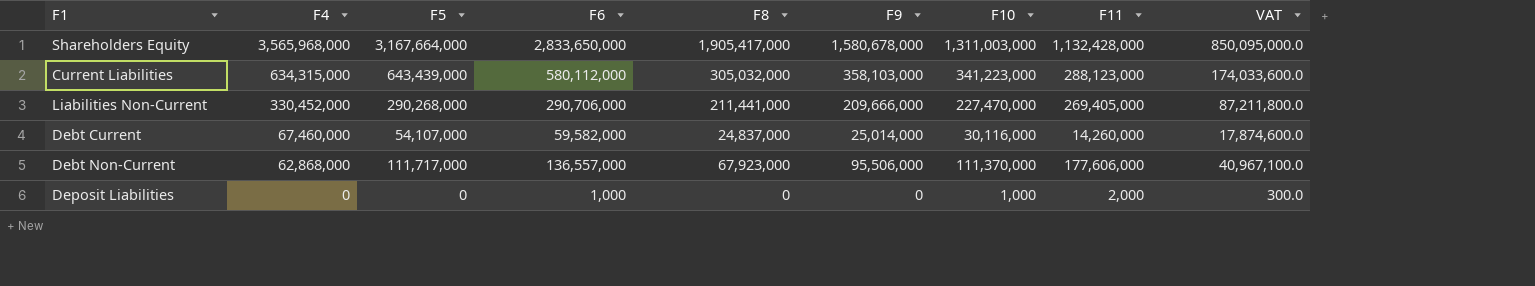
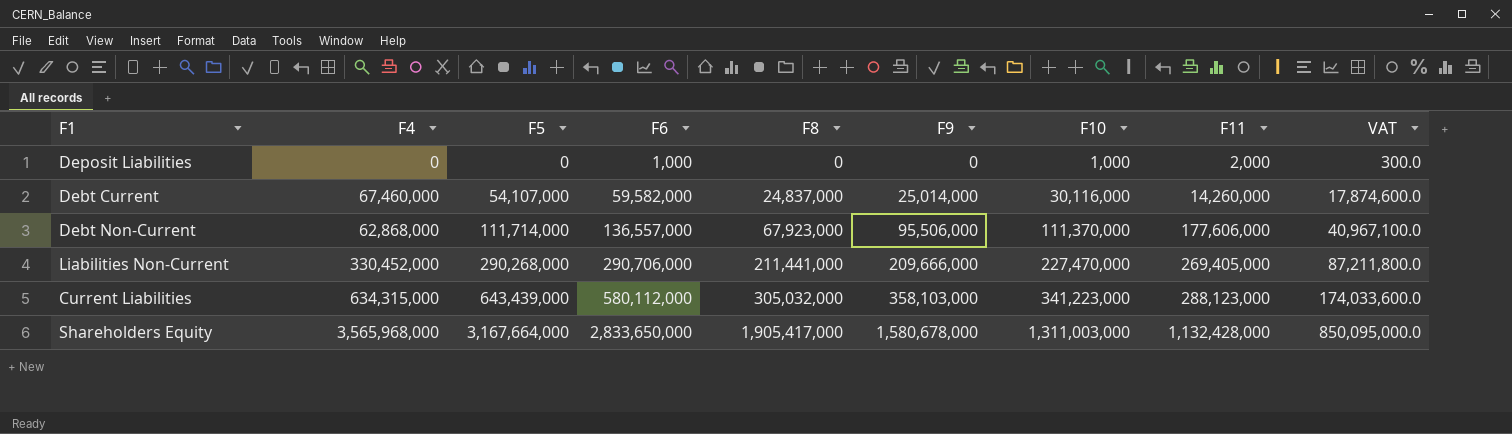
row order: F4 descending -> F5 ascending
Debt Non-Current | F5: 111,717,000 -> 111,714,000

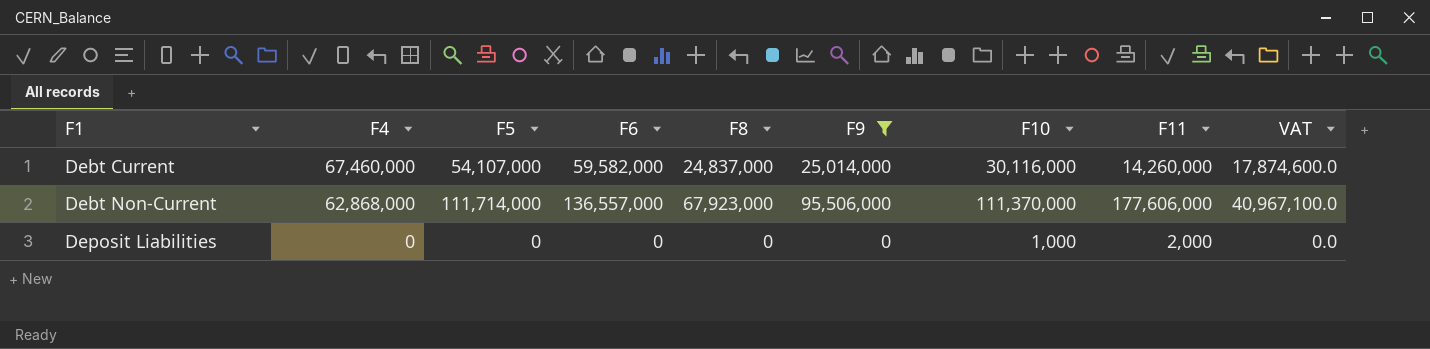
filter: none -> F9 <= 95,506,000
row order: F5 ascending -> F1 ascending
Deposit Liabilities | F6: 1,000 -> 0
Deposit Liabilities | VAT: 300.0 -> 0.0

